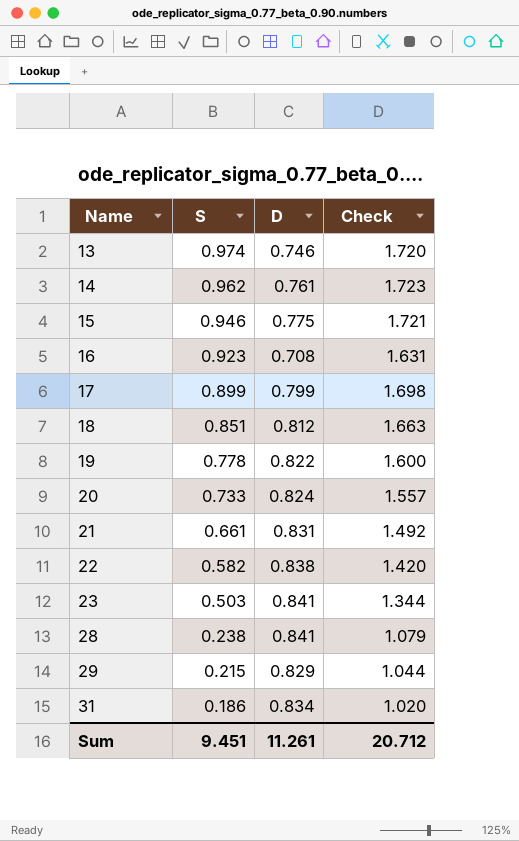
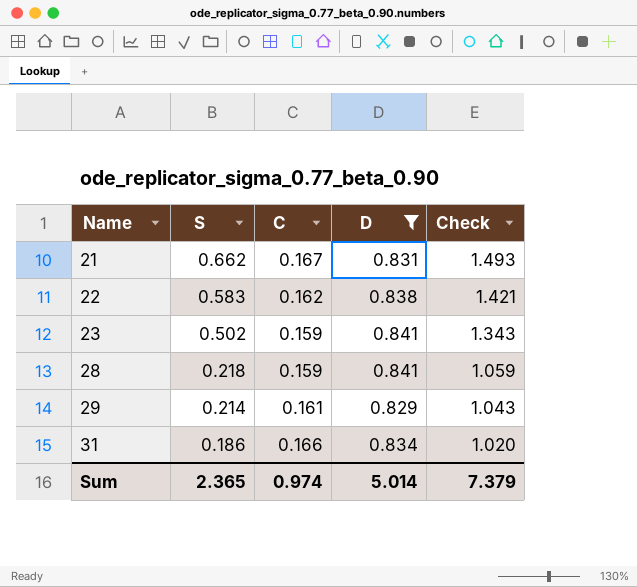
filter: none -> D >= 0.829
column C | position: none -> 3
21 | S: 0.661 -> 0.662
21 | Check: 1.492 -> 1.493
22 | S: 0.582 -> 0.583
22 | Check: 1.420 -> 1.421
23 | S: 0.503 -> 0.502
23 | Check: 1.344 -> 1.343
28 | S: 0.238 -> 0.218
28 | Check: 1.079 -> 1.059
29 | S: 0.215 -> 0.214
29 | Check: 1.044 -> 1.043
Sum | S: 9.451 -> 2.365
Sum | D: 11.261 -> 5.014
Sum | Check: 20.712 -> 7.379

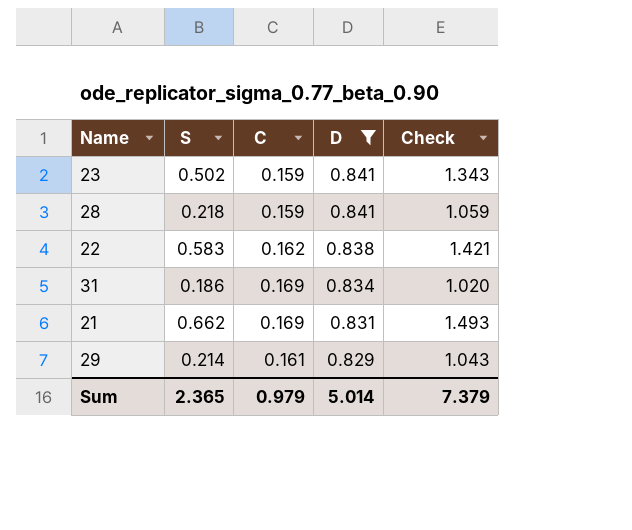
row order: Name ascending -> D descending
31 | C: 0.166 -> 0.169
21 | C: 0.167 -> 0.169
Sum | C: 0.974 -> 0.979

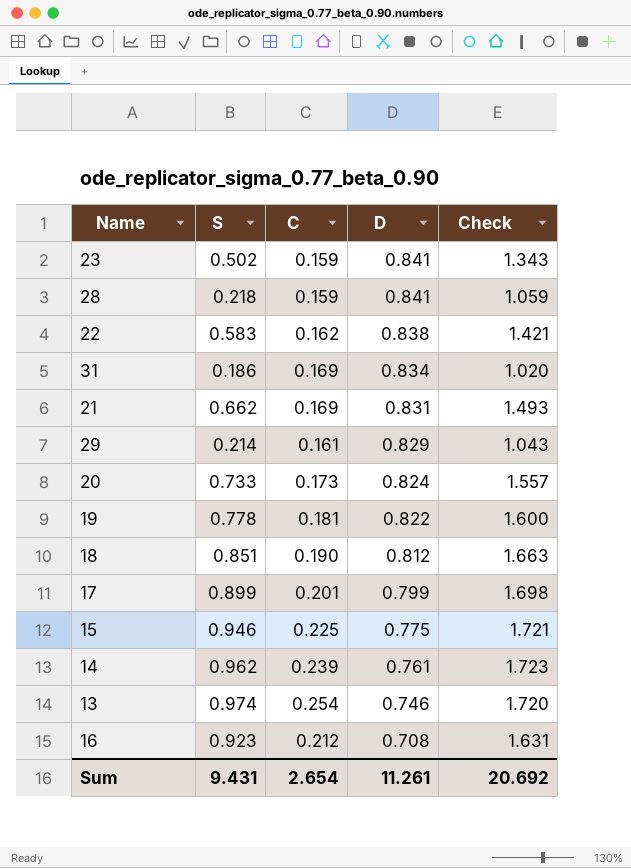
filter: D >= 0.829 -> none
Sum | S: 2.365 -> 9.431
Sum | C: 0.979 -> 2.654
Sum | D: 5.014 -> 11.261
Sum | Check: 7.379 -> 20.692

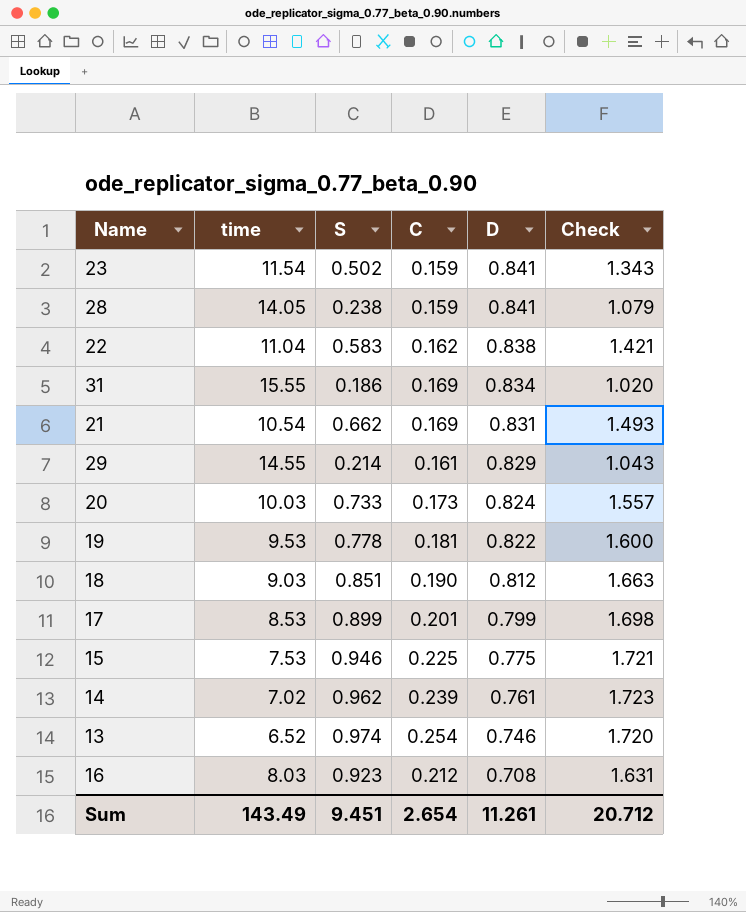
column time | position: none -> 2
28 | S: 0.218 -> 0.238
28 | Check: 1.059 -> 1.079
Sum | S: 9.431 -> 9.451
Sum | Check: 20.692 -> 20.712

